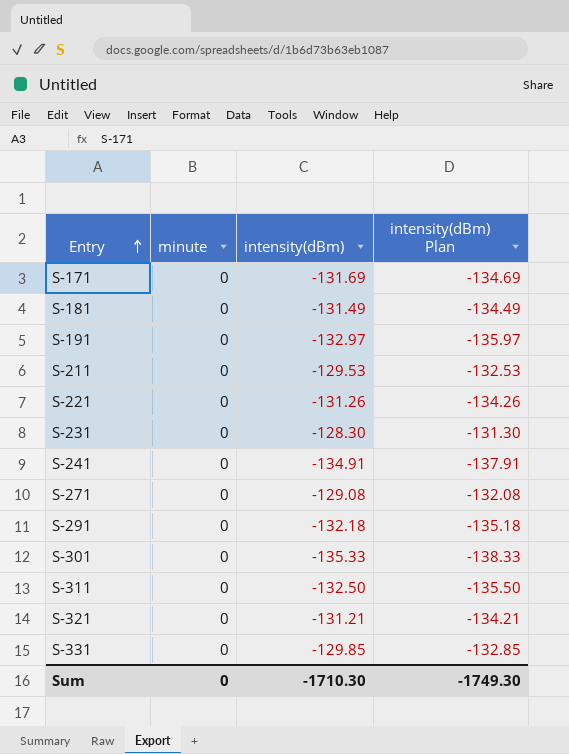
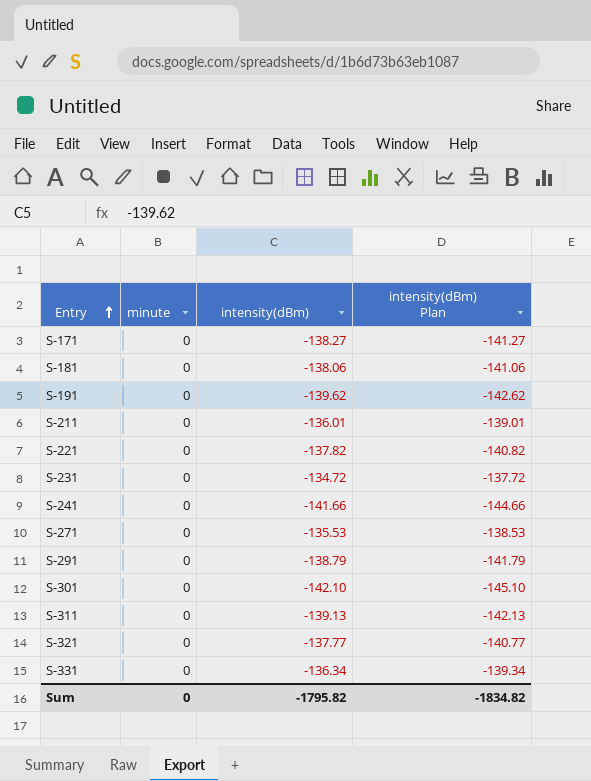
S-171 | intensity(dBm): -131.69 -> -138.27
S-171 | intensity(dBm) Plan: -134.69 -> -141.27
S-181 | intensity(dBm): -131.49 -> -138.06
S-181 | intensity(dBm) Plan: -134.49 -> -141.06
S-191 | intensity(dBm): -132.97 -> -139.62
S-191 | intensity(dBm) Plan: -135.97 -> -142.62
S-211 | intensity(dBm): -129.53 -> -136.01
S-211 | intensity(dBm) Plan: -132.53 -> -139.01
S-221 | intensity(dBm): -131.26 -> -137.82
S-221 | intensity(dBm) Plan: -134.26 -> -140.82
S-231 | intensity(dBm): -128.30 -> -134.72
S-231 | intensity(dBm) Plan: -131.30 -> -137.72
S-241 | intensity(dBm): -134.91 -> -141.66
S-241 | intensity(dBm) Plan: -137.91 -> -144.66
S-271 | intensity(dBm): -129.08 -> -135.53
S-271 | intensity(dBm) Plan: -132.08 -> -138.53
S-291 | intensity(dBm): -132.18 -> -138.79
S-291 | intensity(dBm) Plan: -135.18 -> -141.79
S-301 | intensity(dBm): -135.33 -> -142.10
S-301 | intensity(dBm) Plan: -138.33 -> -145.10
S-311 | intensity(dBm): -132.50 -> -139.13
S-311 | intensity(dBm) Plan: -135.50 -> -142.13
S-321 | intensity(dBm): -131.21 -> -137.77
S-321 | intensity(dBm) Plan: -134.21 -> -140.77
S-331 | intensity(dBm): -129.85 -> -136.34
S-331 | intensity(dBm) Plan: -132.85 -> -139.34
Sum | intensity(dBm): -1710.30 -> -1795.82
Sum | intensity(dBm) Plan: -1749.30 -> -1834.82

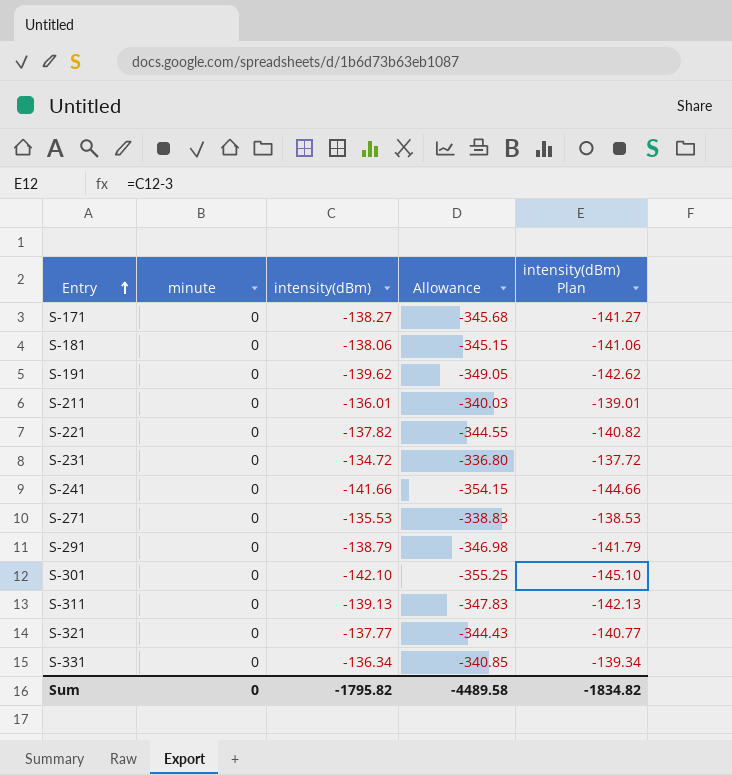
column Allowance | formula: none -> [intensity(dBm)] * 2.5

